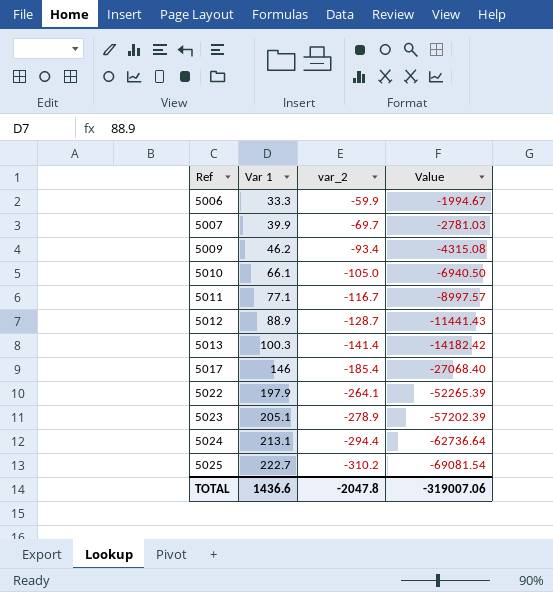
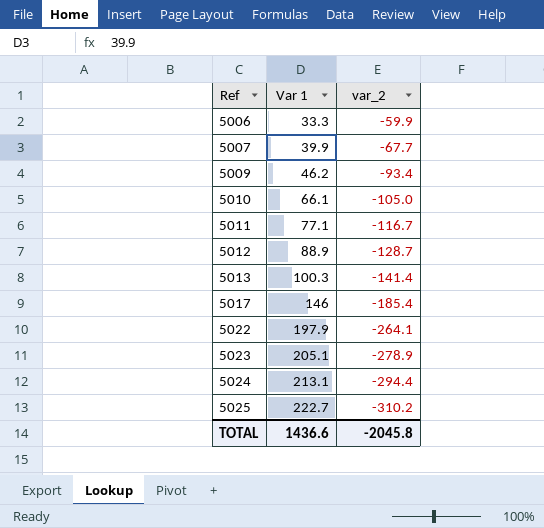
column Value | formula: [Var 1] * [var_2] -> none
5007 | var_2: -69.7 -> -67.7
TOTAL | var_2: -2047.8 -> -2045.8

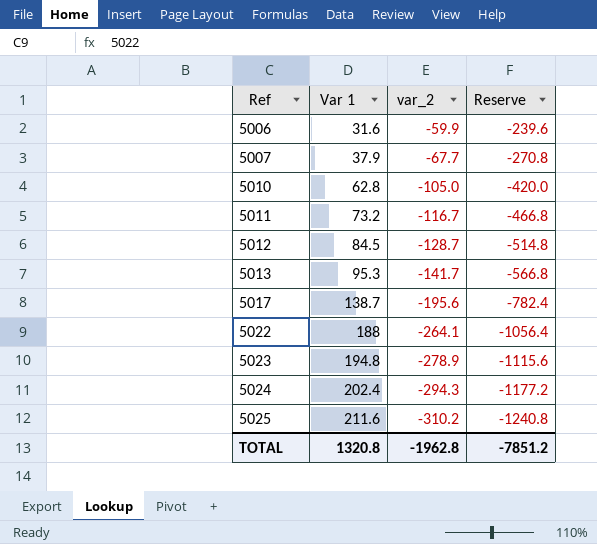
column Reserve | formula: none -> [var_2] * 4
row 5009: 46.2 | -93.4 -> none
5006 | Var 1: 33.3 -> 31.6
5007 | Var 1: 39.9 -> 37.9
5010 | Var 1: 66.1 -> 62.8
5011 | Var 1: 77.1 -> 73.2
5012 | Var 1: 88.9 -> 84.5
5013 | Var 1: 100.3 -> 95.3
5013 | var_2: -141.4 -> -141.7
5017 | Var 1: 146 -> 138.7
5017 | var_2: -185.4 -> -195.6
5022 | Var 1: 197.9 -> 188
5023 | Var 1: 205.1 -> 194.8
5024 | Var 1: 213.1 -> 202.4
5024 | var_2: -294.4 -> -294.3
5025 | Var 1: 222.7 -> 211.6
TOTAL | Var 1: 1436.6 -> 1320.8
TOTAL | var_2: -2045.8 -> -1962.8

